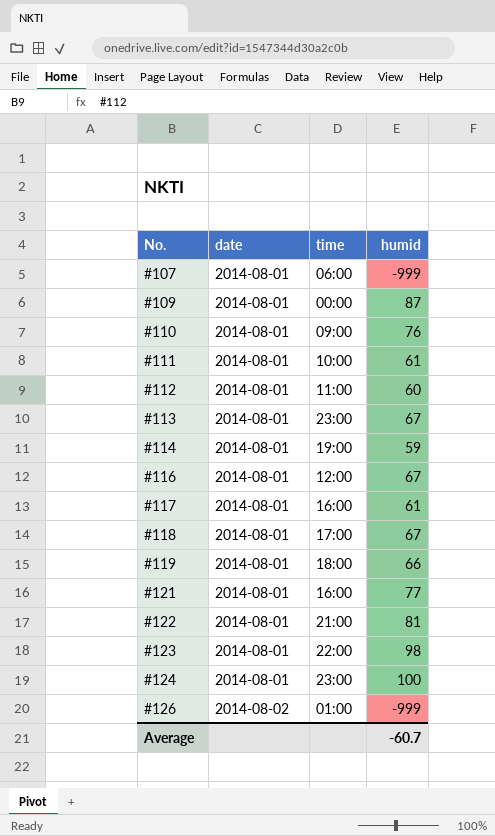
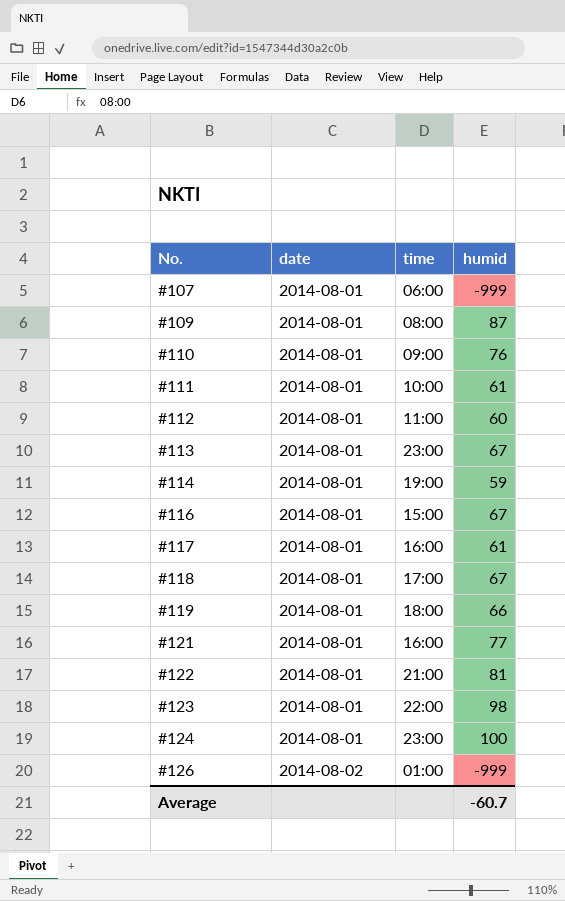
#109 | time: 00:00 -> 08:00
#116 | time: 12:00 -> 15:00

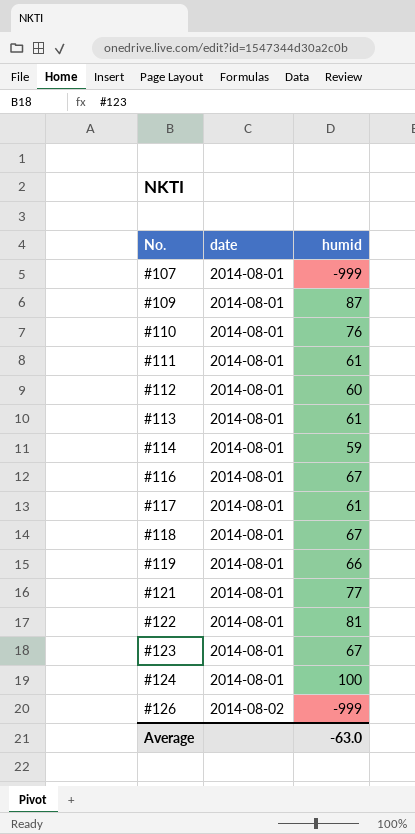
column time | position: 3 -> none
#113 | humid: 67 -> 61
#123 | humid: 98 -> 67
Average | humid: -60.7 -> -63.0

